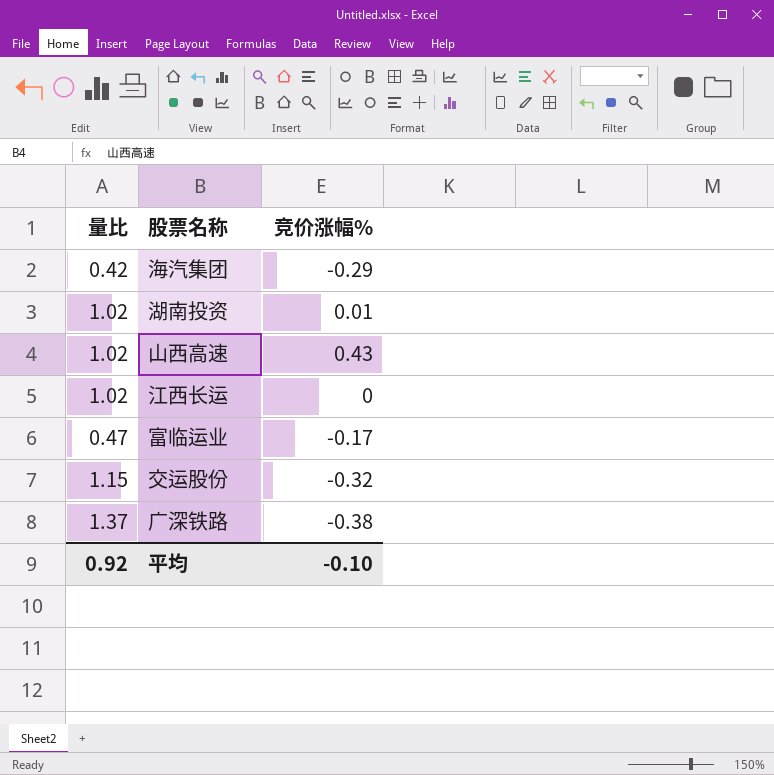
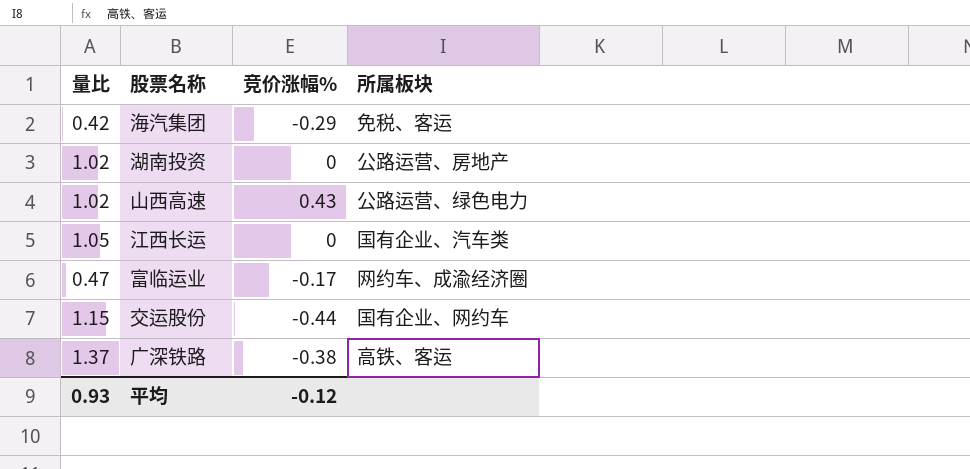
column 所属板块 | position: none -> 4
湖南投资 | 竞价涨幅%: 0.01 -> 0
江西长运 | 量比: 1.02 -> 1.05
交运股份 | 竞价涨幅%: -0.32 -> -0.44
平均 | 量比: 0.92 -> 0.93
平均 | 竞价涨幅%: -0.10 -> -0.12

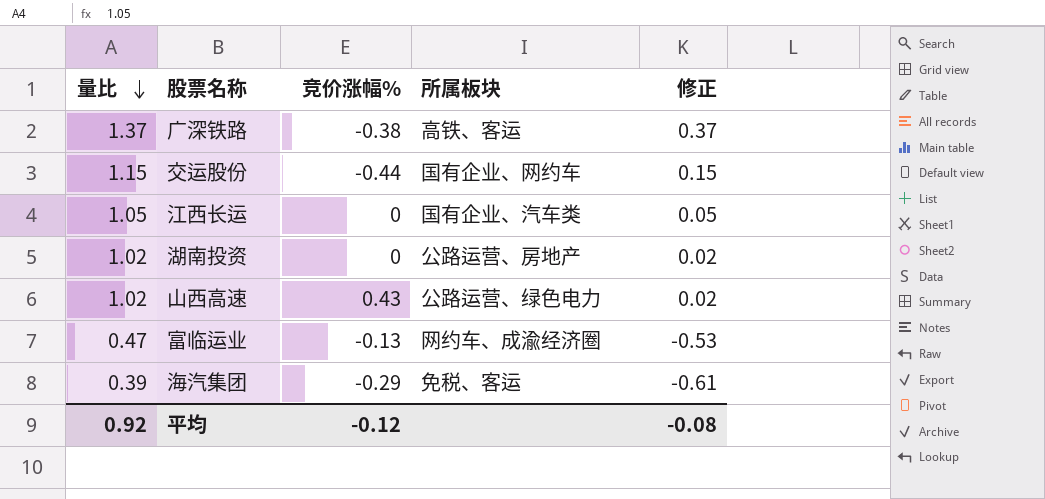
row order: none -> 量比 descending
column 修正 | formula: none -> [量比] - 1
富临运业 | 竞价涨幅%: -0.17 -> -0.13
海汽集团 | 量比: 0.42 -> 0.39
平均 | 量比: 0.93 -> 0.92

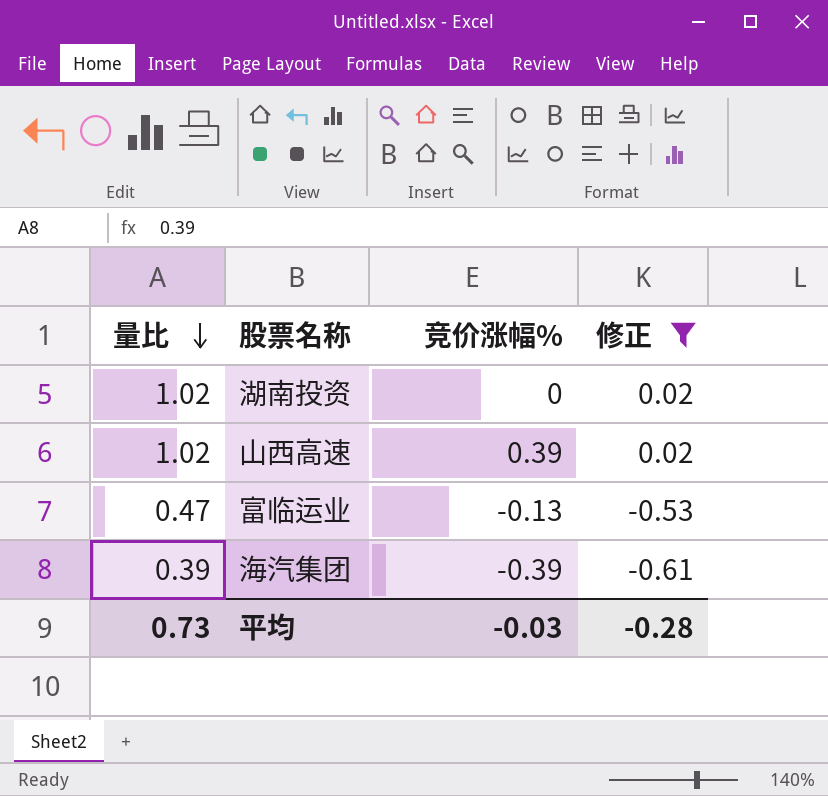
filter: none -> 修正 <= 0.02
column 所属板块 | position: 4 -> none
山西高速 | 竞价涨幅%: 0.43 -> 0.39
海汽集团 | 竞价涨幅%: -0.29 -> -0.39
平均 | 量比: 0.92 -> 0.73
平均 | 竞价涨幅%: -0.12 -> -0.03
平均 | 修正: -0.08 -> -0.28

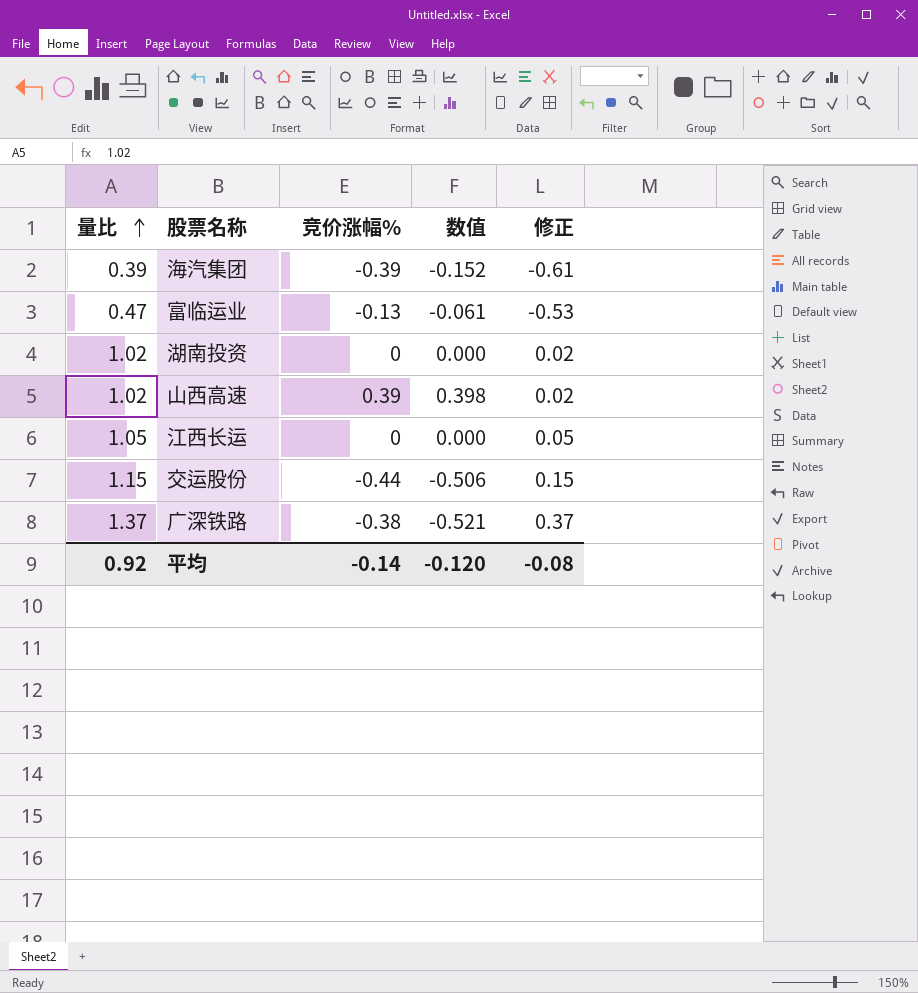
filter: 修正 <= 0.02 -> none
row order: 量比 descending -> 量比 ascending
column 数值 | formula: none -> [量比] * [竞价涨幅%]
平均 | 量比: 0.73 -> 0.92
平均 | 竞价涨幅%: -0.03 -> -0.14
平均 | 修正: -0.28 -> -0.08

